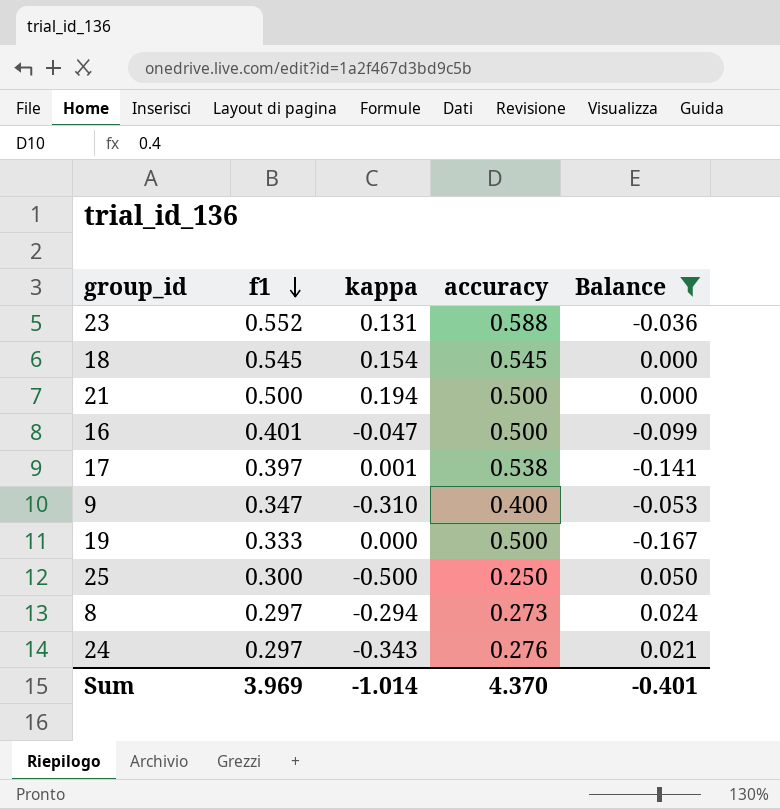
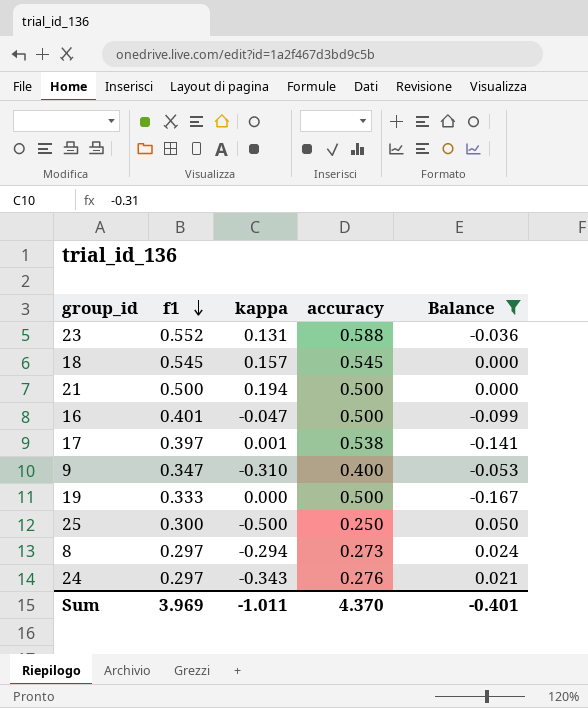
18 | kappa: 0.154 -> 0.157
Sum | kappa: -1.014 -> -1.011

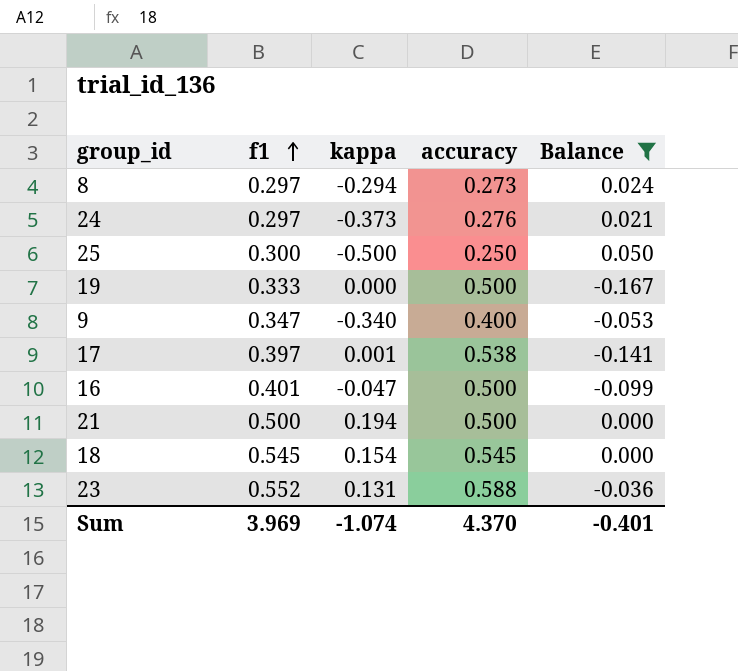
row order: f1 descending -> f1 ascending
24 | kappa: -0.343 -> -0.373
9 | kappa: -0.310 -> -0.340
18 | kappa: 0.157 -> 0.154
Sum | kappa: -1.011 -> -1.074

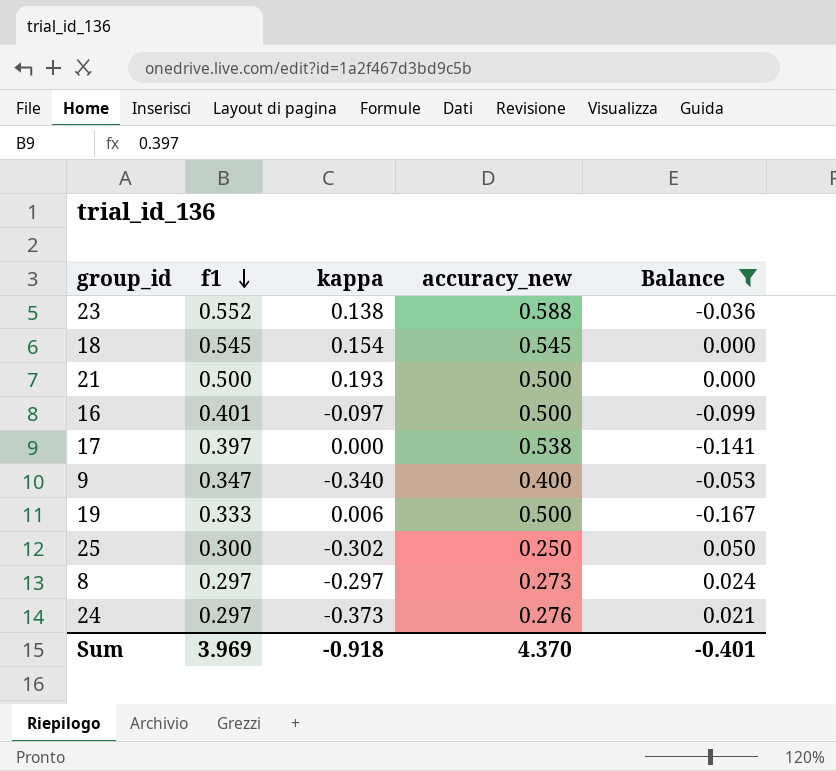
row order: f1 ascending -> f1 descending
column name: accuracy -> accuracy_new
23 | kappa: 0.131 -> 0.138
21 | kappa: 0.194 -> 0.193
16 | kappa: -0.047 -> -0.097
17 | kappa: 0.001 -> 0.000
19 | kappa: 0.000 -> 0.006
25 | kappa: -0.500 -> -0.302
8 | kappa: -0.294 -> -0.297
Sum | kappa: -1.074 -> -0.918

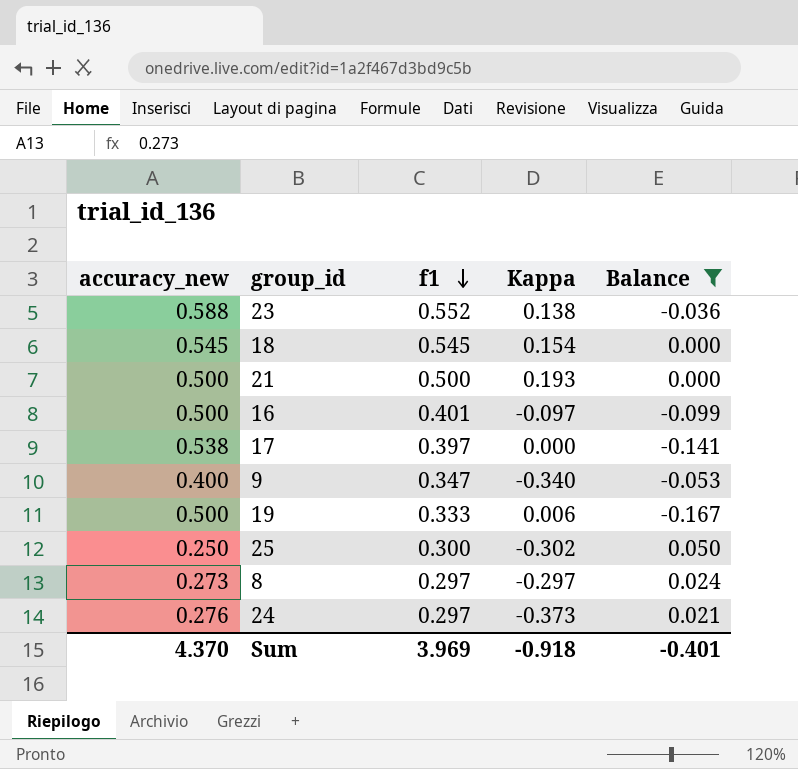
column accuracy_new | position: 4 -> 1
column name: kappa -> Kappa

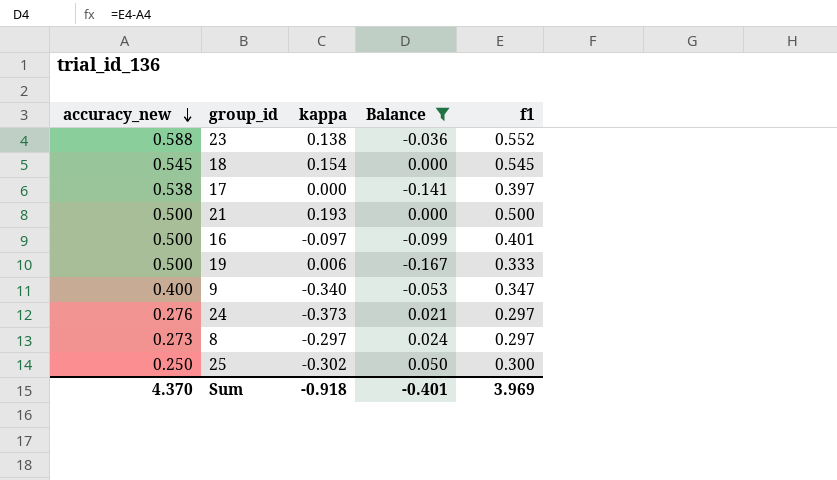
row order: f1 descending -> accuracy_new descending
column name: Kappa -> kappa
column f1 | position: 3 -> 5

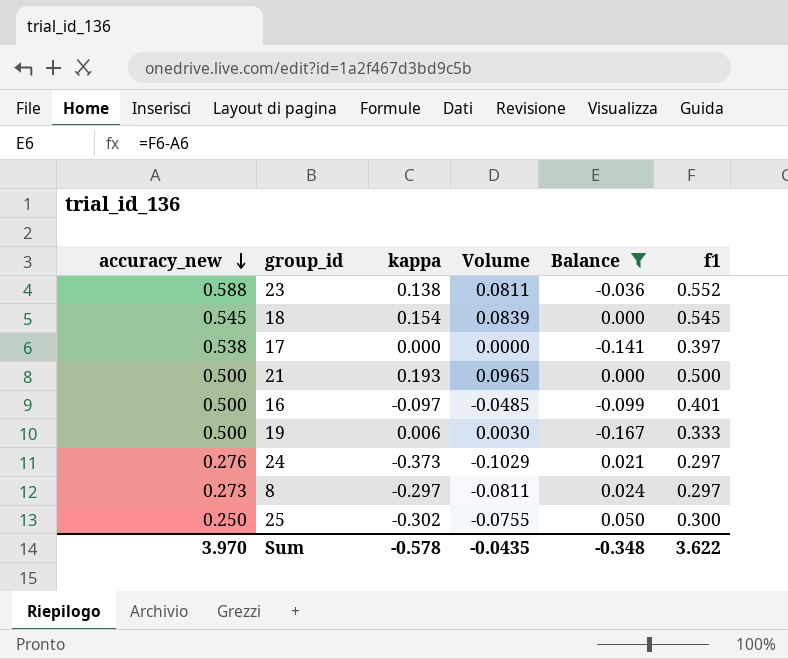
column Volume | formula: none -> [accuracy_new] * [kappa]
row 9: 0.400 | -0.340 | -0.053 | 0.347 -> none
Sum | accuracy_new: 4.370 -> 3.970
Sum | kappa: -0.918 -> -0.578
Sum | Balance: -0.401 -> -0.348
Sum | f1: 3.969 -> 3.622

